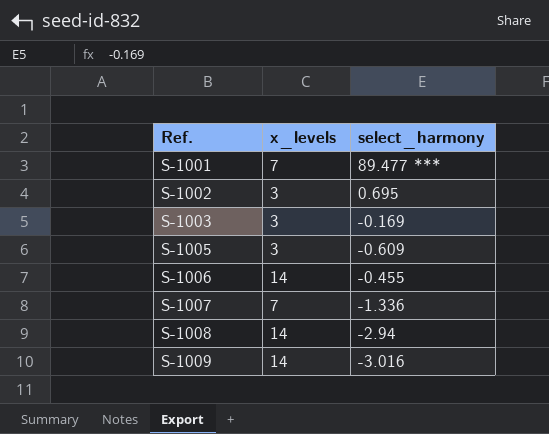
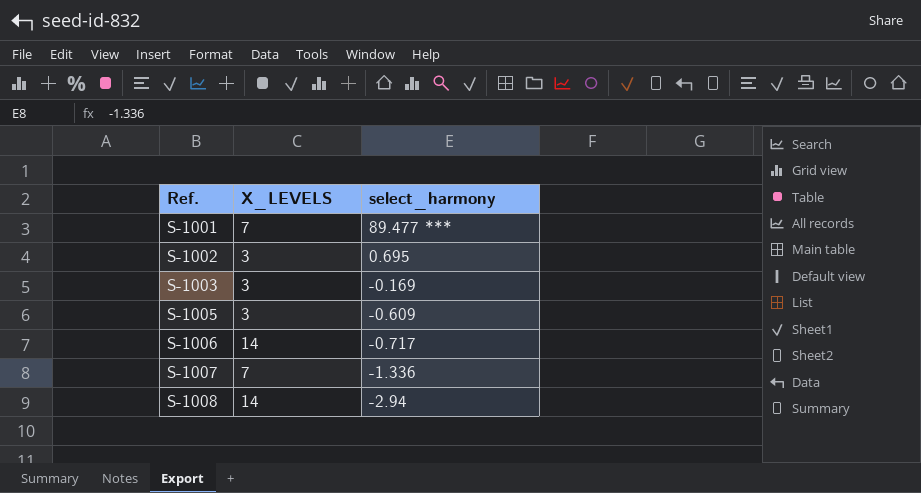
column name: x_levels -> X_LEVELS
row S-1009: 14 | -3.016 -> none
S-1006 | select_harmony: -0.455 -> -0.717

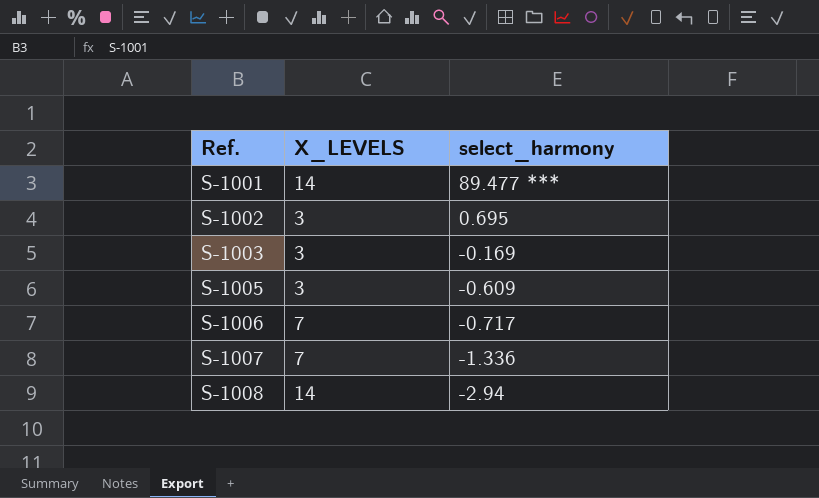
S-1001 | X_LEVELS: 7 -> 14
S-1006 | X_LEVELS: 14 -> 7

